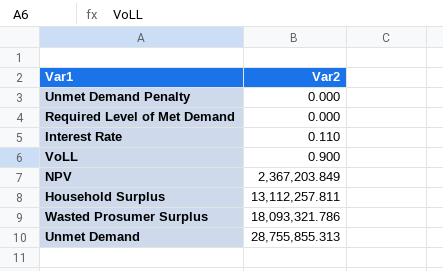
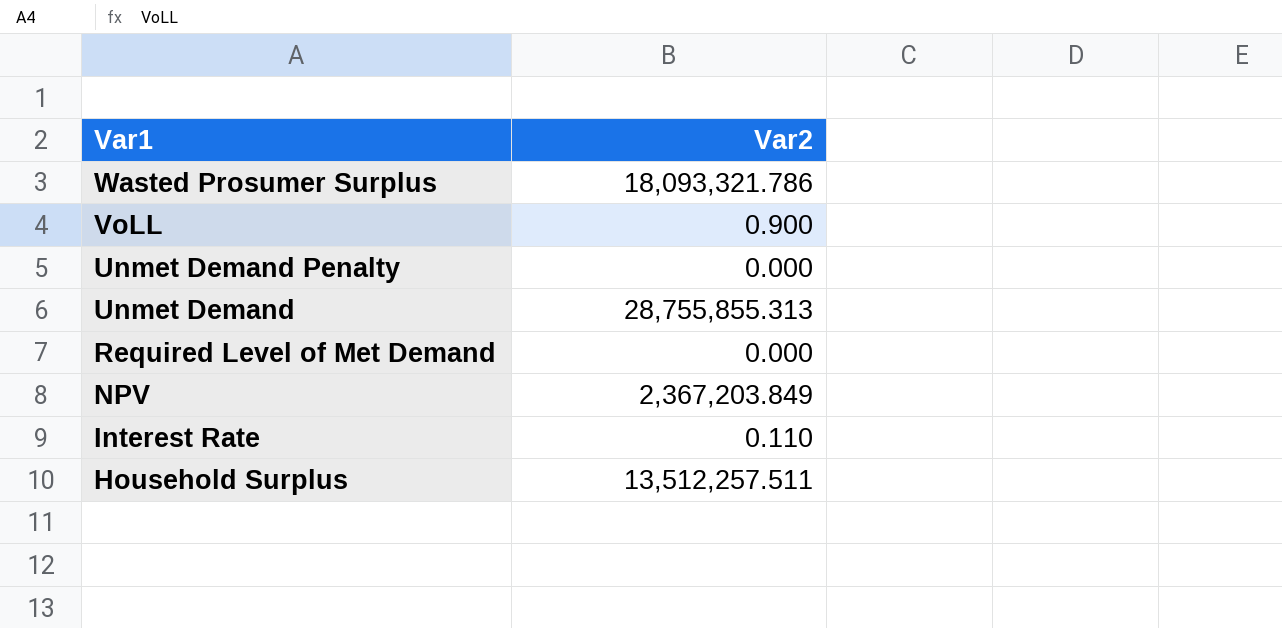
row order: Var2 ascending -> Var1 descending
Household Surplus | Var2: 13,112,257.811 -> 13,512,257.511

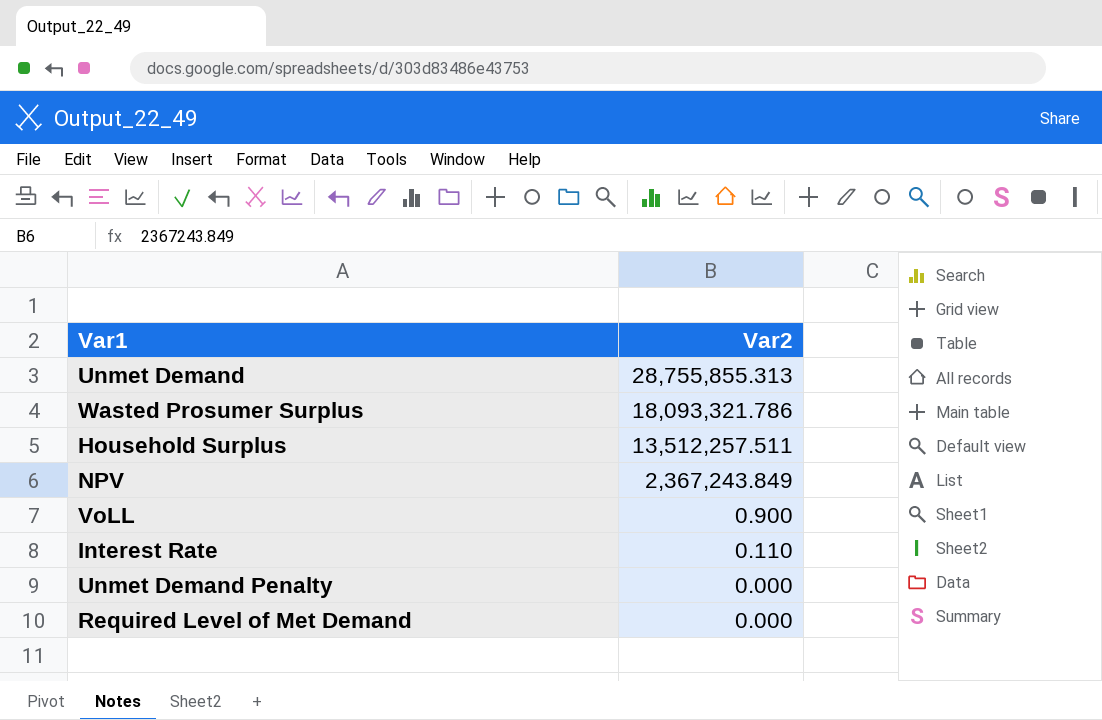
row order: Var1 descending -> Var2 descending
NPV | Var2: 2,367,203.849 -> 2,367,243.849

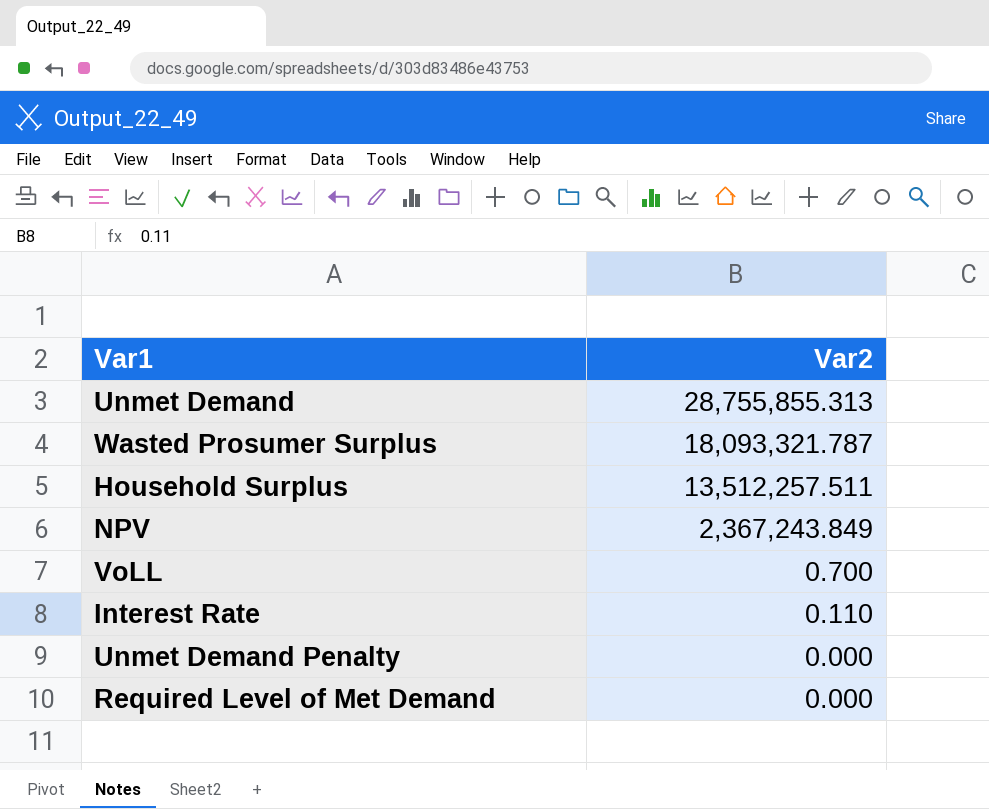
Wasted Prosumer Surplus | Var2: 18,093,321.786 -> 18,093,321.787
VoLL | Var2: 0.900 -> 0.700

